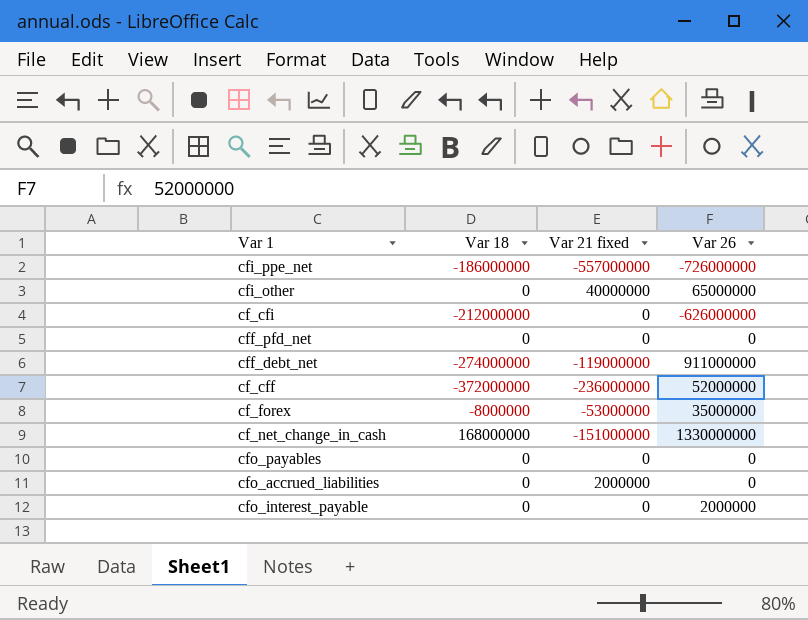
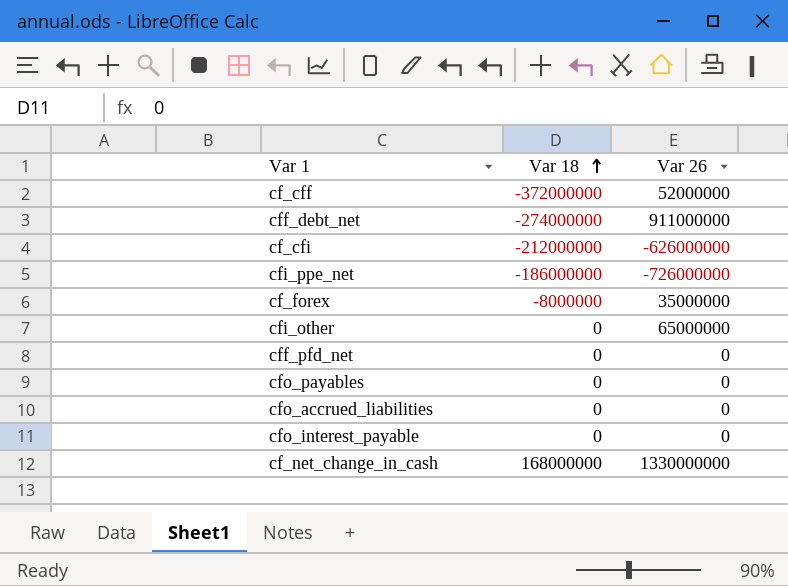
row order: none -> Var 18 ascending
column Var 21 fixed | position: 3 -> none
cfo_interest_payable | Var 26: 2000000 -> 0

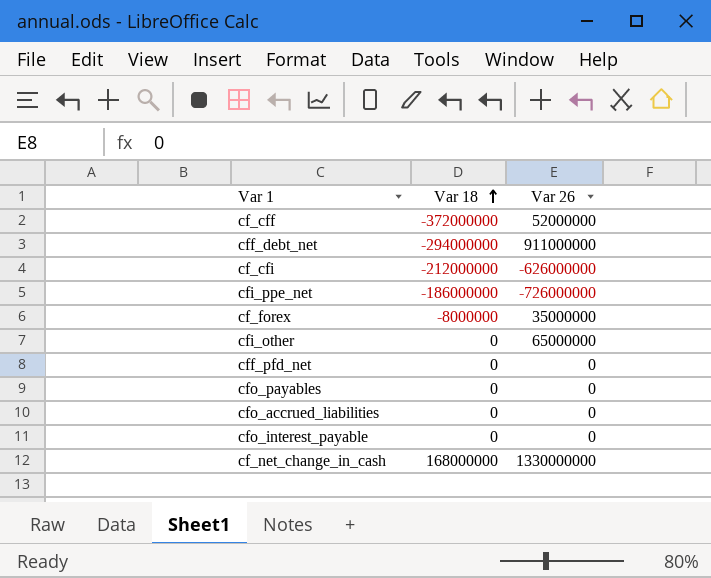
cff_debt_net | Var 18: -274000000 -> -294000000

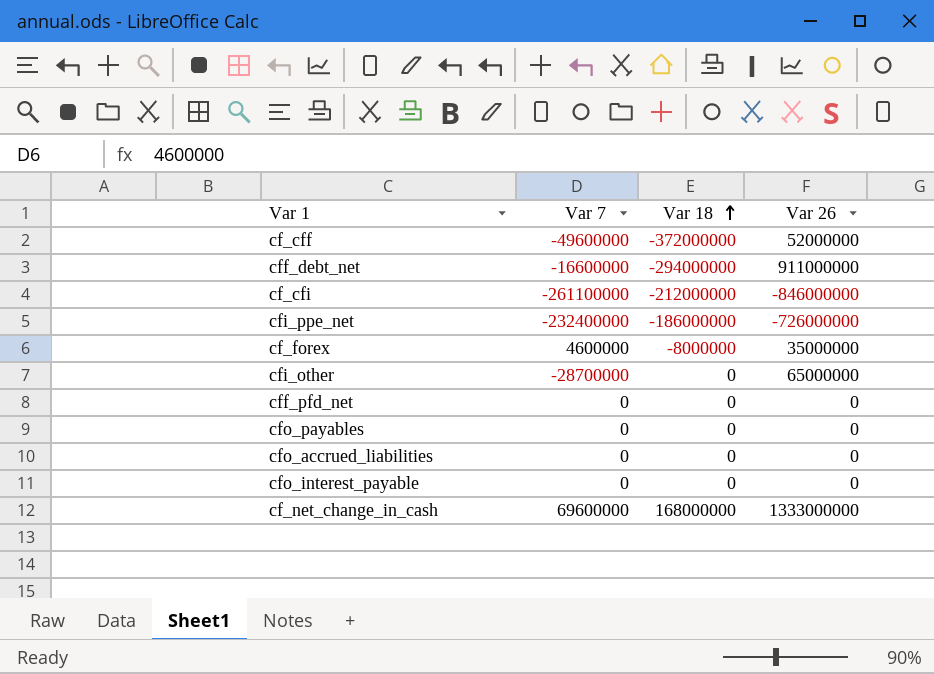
column Var 7 | position: none -> 2
cf_cfi | Var 26: -626000000 -> -846000000
cf_net_change_in_cash | Var 26: 1330000000 -> 1333000000

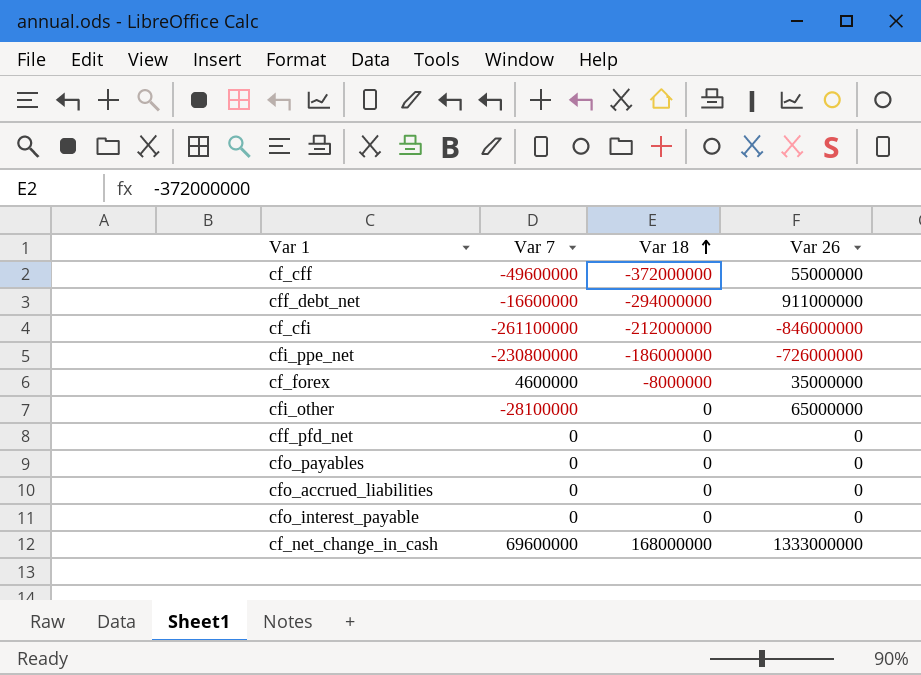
cf_cff | Var 26: 52000000 -> 55000000
cfi_ppe_net | Var 7: -232400000 -> -230800000
cfi_other | Var 7: -28700000 -> -28100000

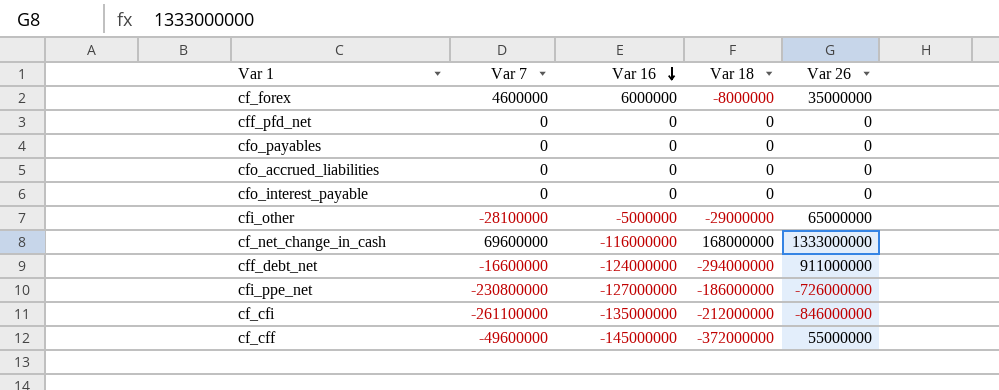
row order: Var 18 ascending -> Var 16 descending
column Var 16 | position: none -> 3
cfi_other | Var 18: 0 -> -29000000

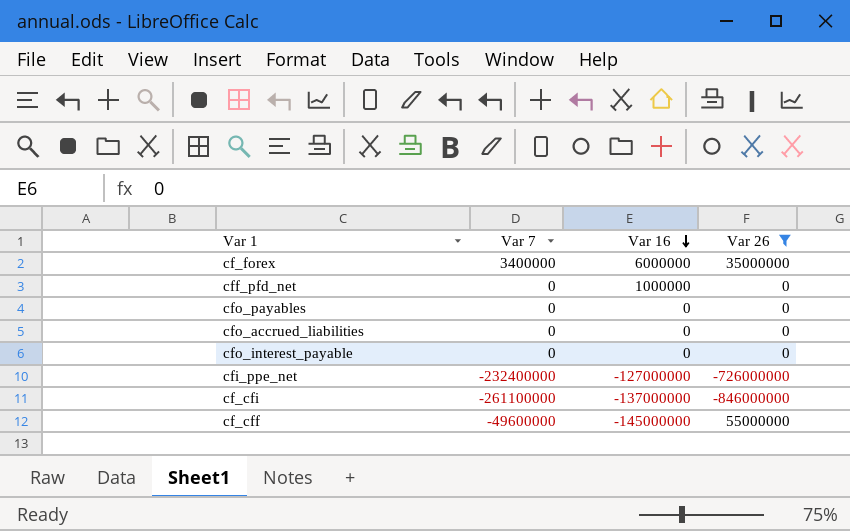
filter: none -> Var 26 <= 55000000
column Var 18 | position: 4 -> none
cf_forex | Var 7: 4600000 -> 3400000
cff_pfd_net | Var 16: 0 -> 1000000
cfi_ppe_net | Var 7: -230800000 -> -232400000
cf_cfi | Var 16: -135000000 -> -137000000

